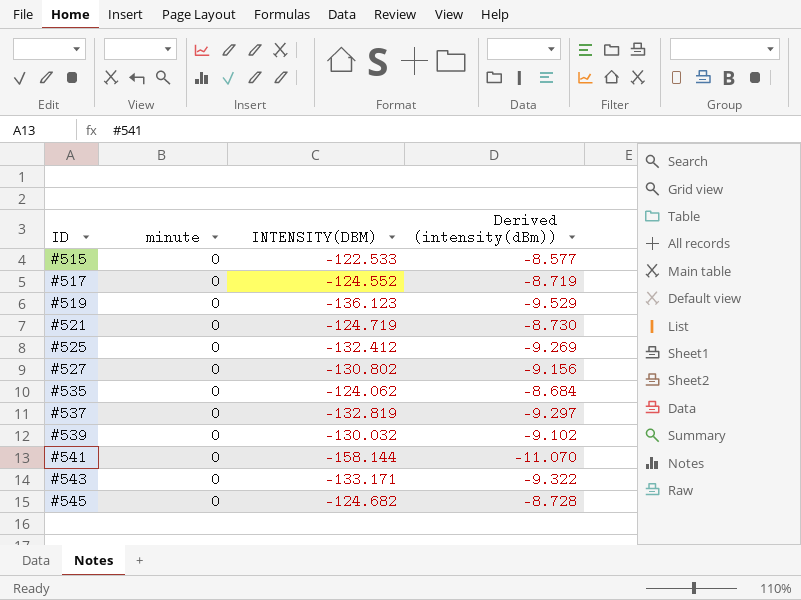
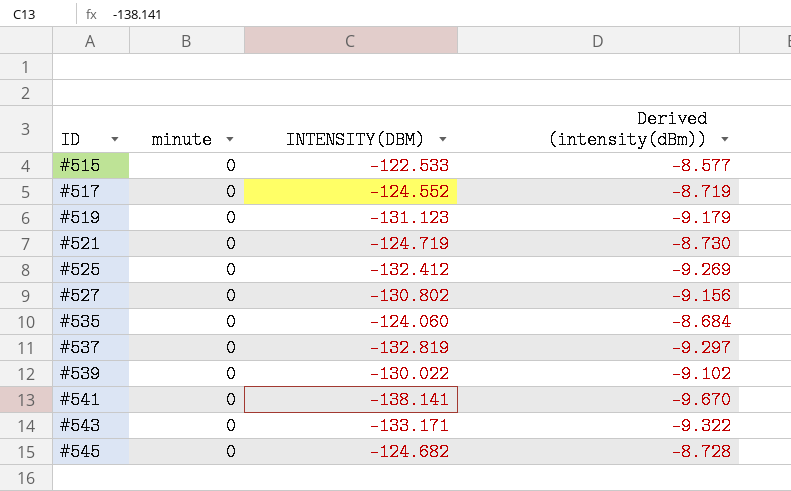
#519 | INTENSITY(DBM): -136.123 -> -131.123
#519 | Derived (intensity(dBm)): -9.529 -> -9.179
#535 | INTENSITY(DBM): -124.062 -> -124.060
#539 | INTENSITY(DBM): -130.032 -> -130.022
#541 | INTENSITY(DBM): -158.144 -> -138.141
#541 | Derived (intensity(dBm)): -11.070 -> -9.670

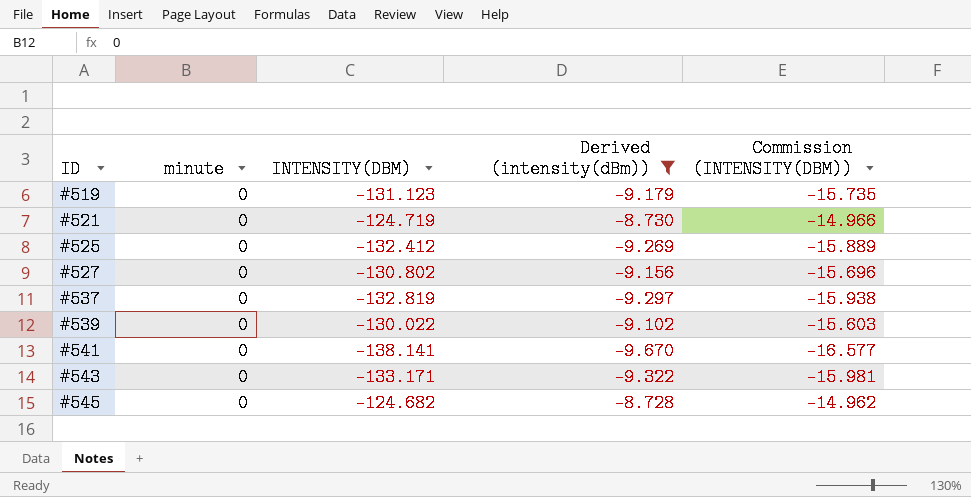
filter: none -> Derived (intensity(dBm)) <= -8.728
column Commission (INTENSITY(DBM)) | formula: none -> [INTENSITY(DBM)] * 0.12

